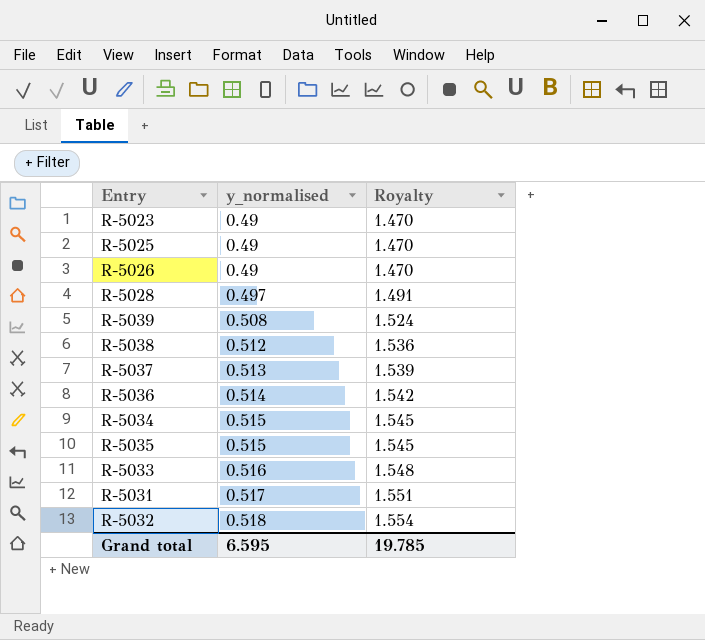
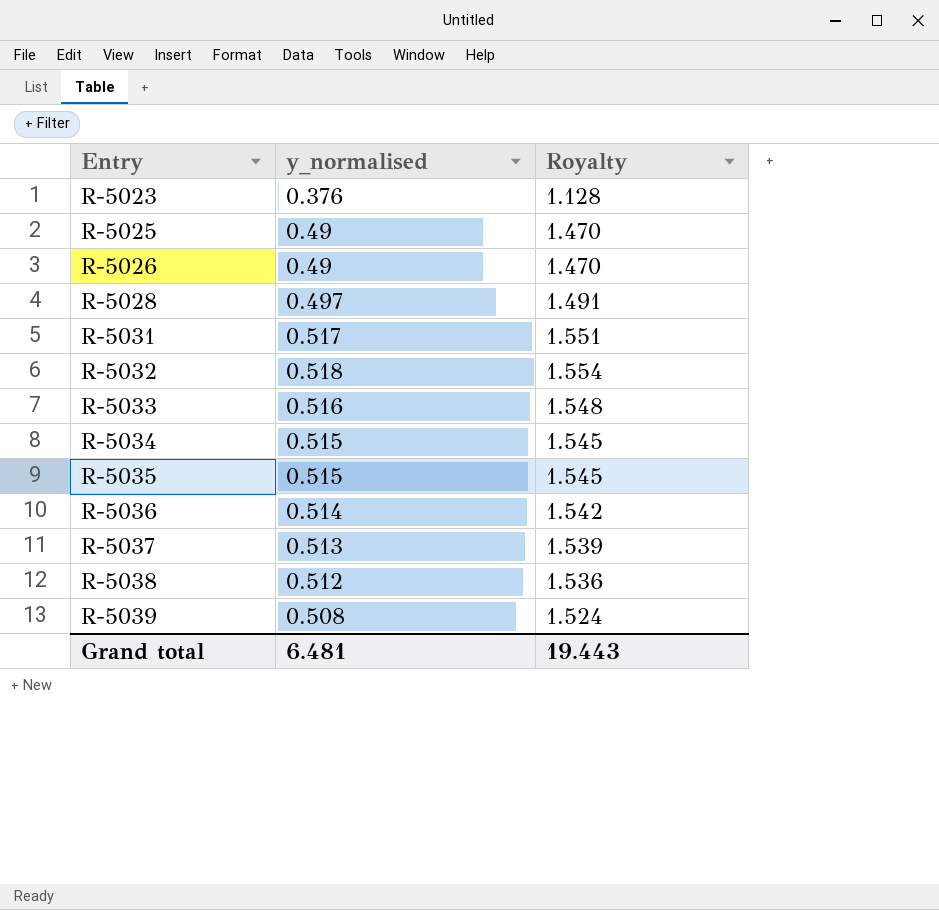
row order: y_normalised ascending -> Entry ascending
R-5023 | y_normalised: 0.49 -> 0.376
R-5023 | Royalty: 1.470 -> 1.128
Grand total | y_normalised: 6.595 -> 6.481
Grand total | Royalty: 19.785 -> 19.443

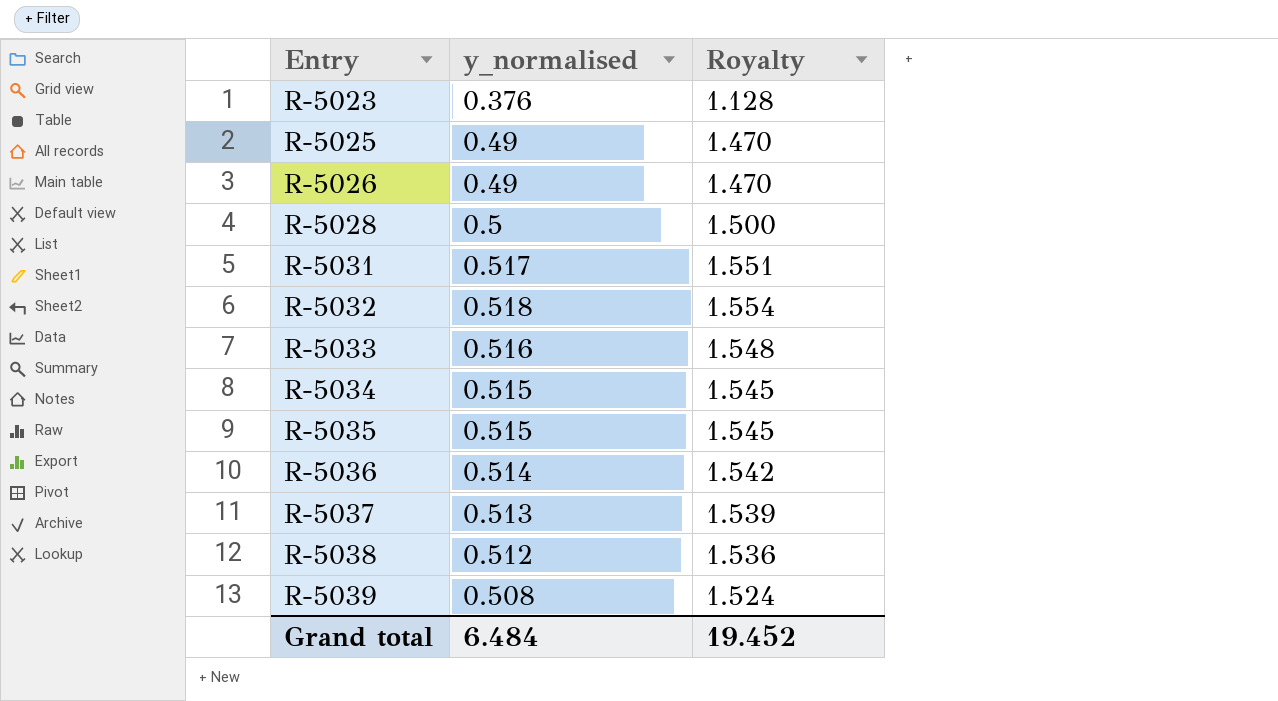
R-5028 | y_normalised: 0.497 -> 0.5
R-5028 | Royalty: 1.491 -> 1.500
Grand total | y_normalised: 6.481 -> 6.484
Grand total | Royalty: 19.443 -> 19.452

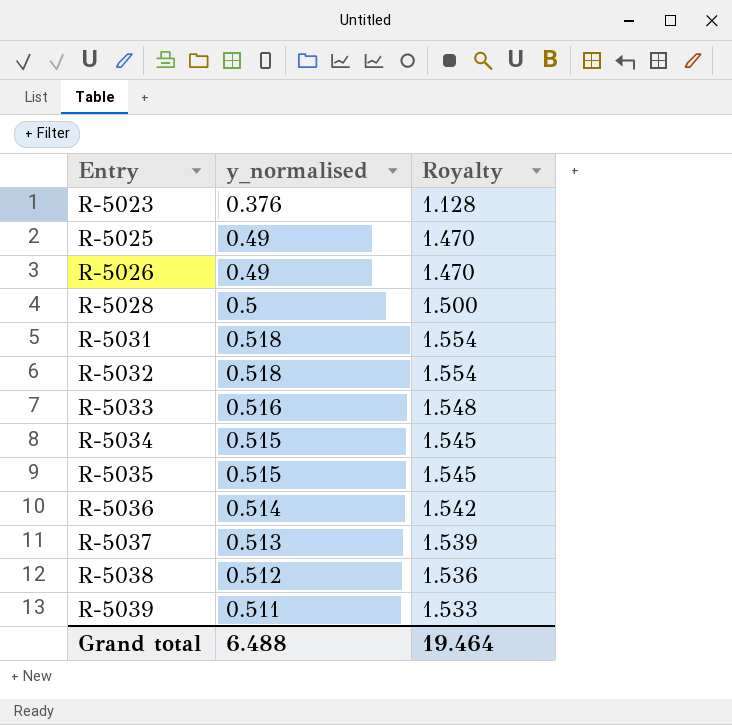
R-5031 | y_normalised: 0.517 -> 0.518
R-5031 | Royalty: 1.551 -> 1.554
R-5039 | y_normalised: 0.508 -> 0.511
R-5039 | Royalty: 1.524 -> 1.533
Grand total | y_normalised: 6.484 -> 6.488
Grand total | Royalty: 19.452 -> 19.464

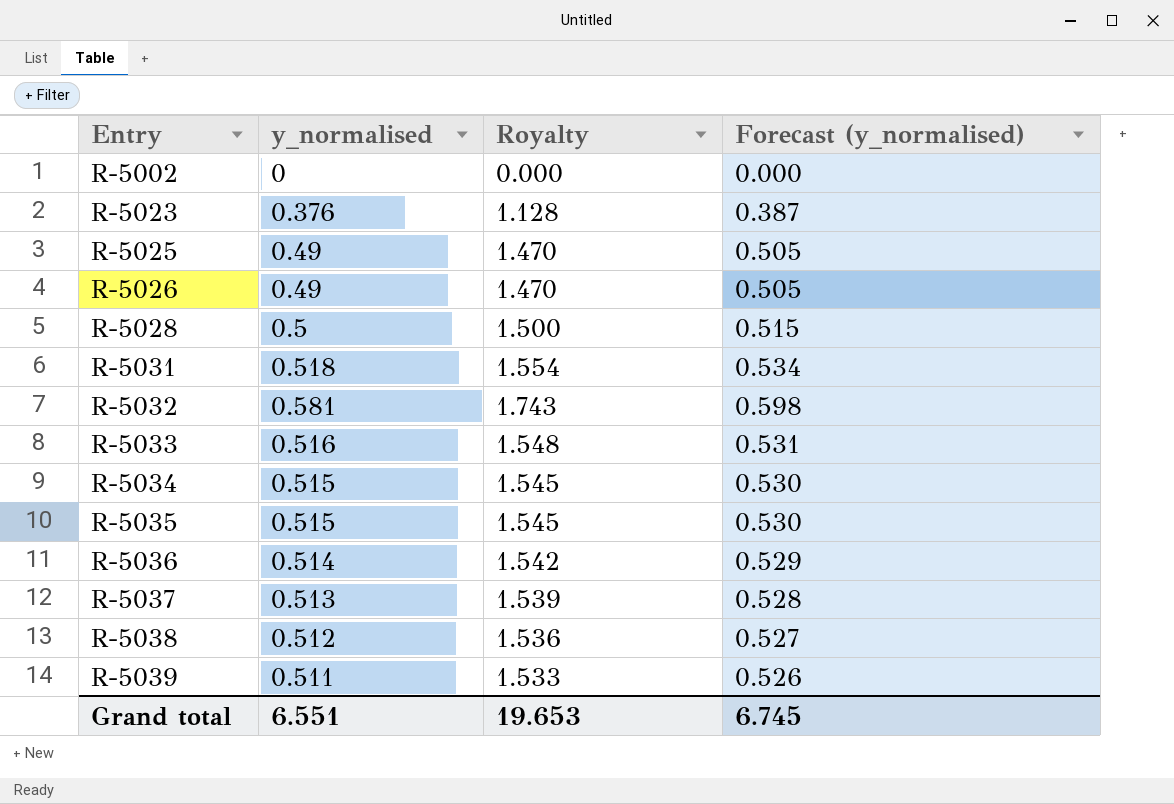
column Forecast (y_normalised) | formula: none -> [y_normalised] * 1.03
row R-5002: none -> 0 | 0.000 | 0.000
R-5032 | y_normalised: 0.518 -> 0.581
R-5032 | Royalty: 1.554 -> 1.743
Grand total | y_normalised: 6.488 -> 6.551
Grand total | Royalty: 19.464 -> 19.653

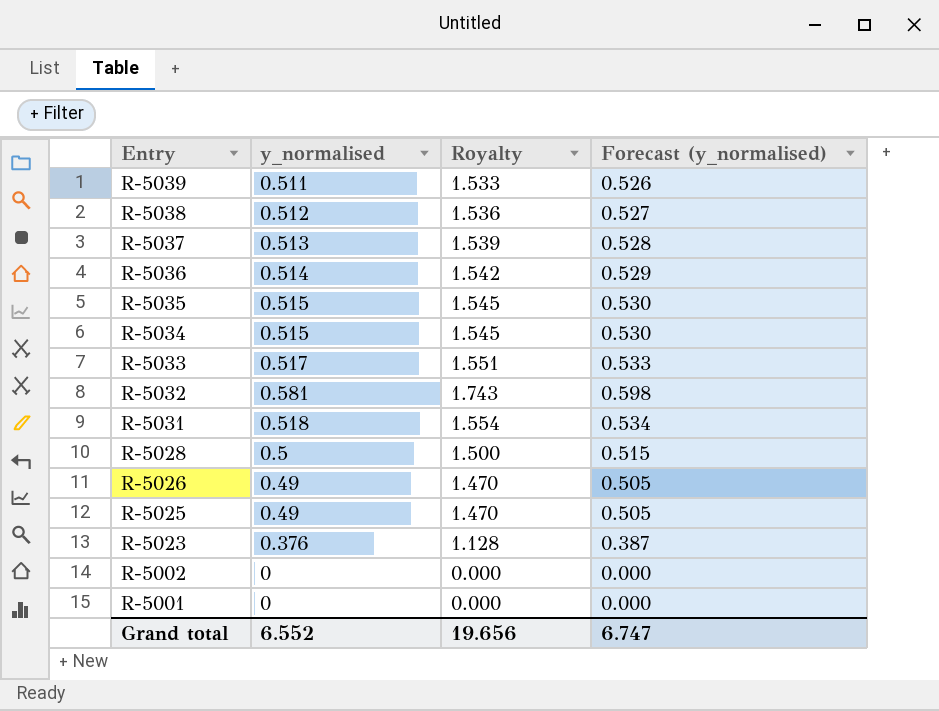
row order: Entry ascending -> Entry descending
R-5033 | y_normalised: 0.516 -> 0.517
R-5033 | Royalty: 1.548 -> 1.551
R-5033 | Forecast (y_normalised): 0.531 -> 0.533
row R-5001: none -> 0 | 0.000 | 0.000
Grand total | y_normalised: 6.551 -> 6.552
Grand total | Royalty: 19.653 -> 19.656
Grand total | Forecast (y_normalised): 6.745 -> 6.747

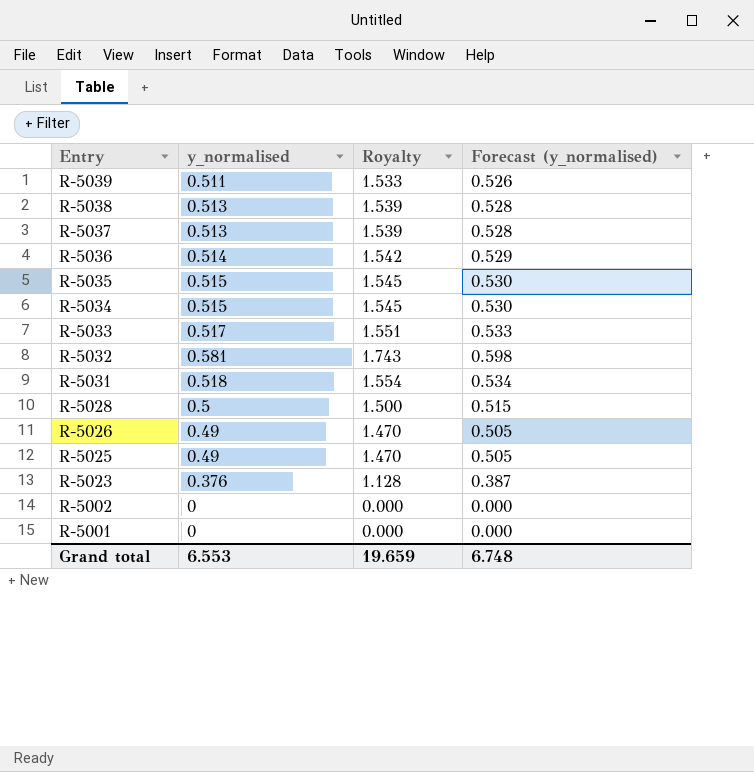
R-5038 | y_normalised: 0.512 -> 0.513
R-5038 | Royalty: 1.536 -> 1.539
R-5038 | Forecast (y_normalised): 0.527 -> 0.528
Grand total | y_normalised: 6.552 -> 6.553
Grand total | Royalty: 19.656 -> 19.659
Grand total | Forecast (y_normalised): 6.747 -> 6.748

